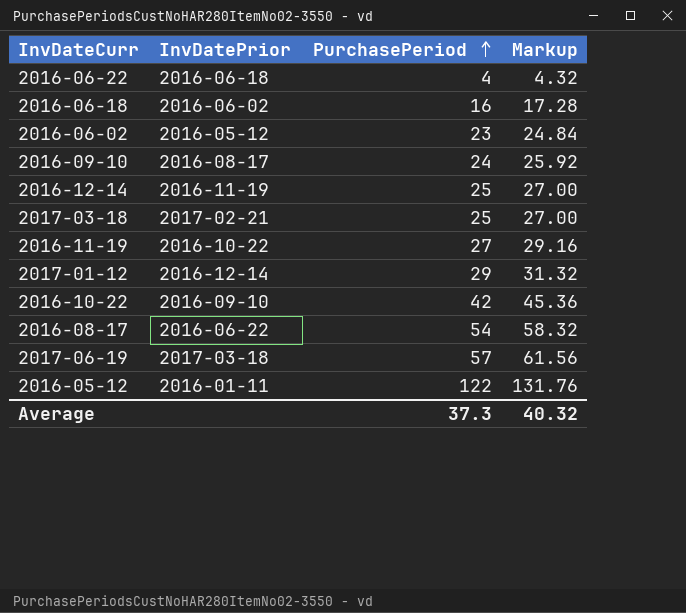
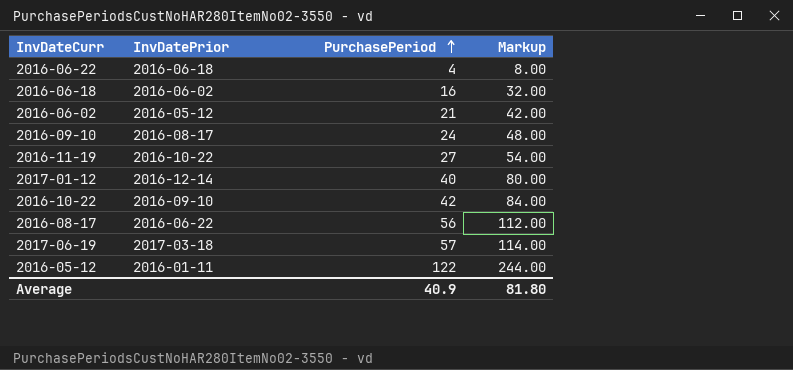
column Markup | formula: [PurchasePeriod] * 1.08 -> [PurchasePeriod] * 2
row 2016-12-14: 2016-11-19 | 25 | 27.00 -> none
row 2017-03-18: 2017-02-21 | 25 | 27.00 -> none
2016-06-02 | PurchasePeriod: 23 -> 21
2017-01-12 | PurchasePeriod: 29 -> 40
2016-08-17 | PurchasePeriod: 54 -> 56
Average | PurchasePeriod: 37.3 -> 40.9
Average | Markup: 40.32 -> 81.80

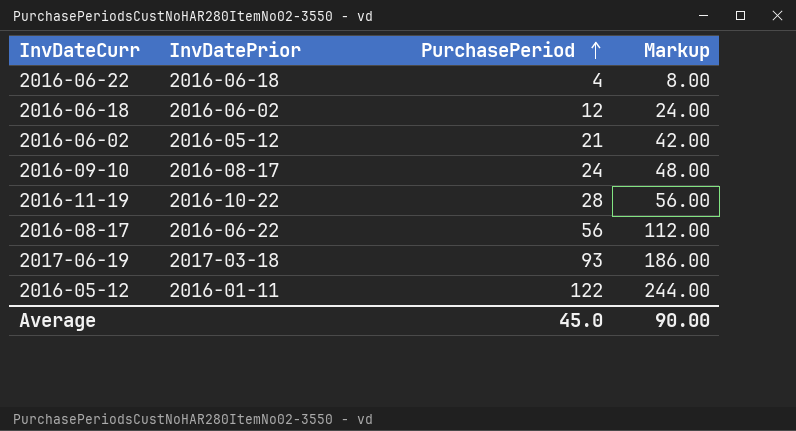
row 2017-01-12: 2016-12-14 | 40 | 80.00 -> none
row 2016-10-22: 2016-09-10 | 42 | 84.00 -> none
2016-06-18 | PurchasePeriod: 16 -> 12
2016-06-18 | Markup: 32.00 -> 24.00
2016-11-19 | PurchasePeriod: 27 -> 28
2016-11-19 | Markup: 54.00 -> 56.00
2017-06-19 | PurchasePeriod: 57 -> 93
2017-06-19 | Markup: 114.00 -> 186.00
Average | PurchasePeriod: 40.9 -> 45.0
Average | Markup: 81.80 -> 90.00

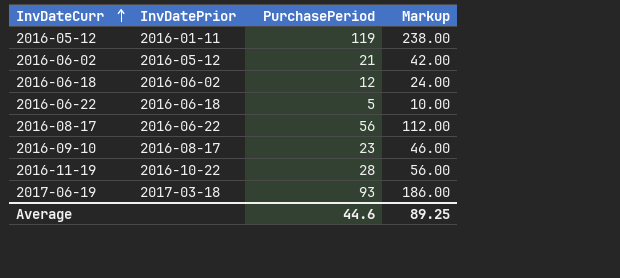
row order: PurchasePeriod ascending -> InvDateCurr ascending
2016-05-12 | PurchasePeriod: 122 -> 119
2016-05-12 | Markup: 244.00 -> 238.00
2016-06-22 | PurchasePeriod: 4 -> 5
2016-06-22 | Markup: 8.00 -> 10.00
2016-09-10 | PurchasePeriod: 24 -> 23
2016-09-10 | Markup: 48.00 -> 46.00
Average | PurchasePeriod: 45.0 -> 44.6
Average | Markup: 90.00 -> 89.25

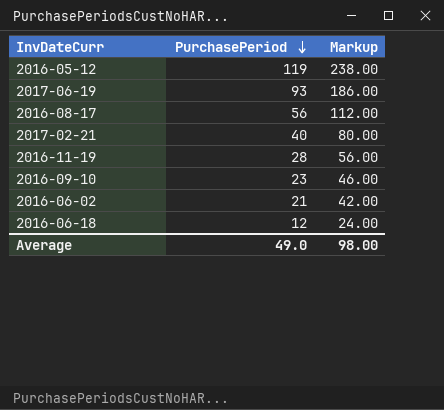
row order: InvDateCurr ascending -> PurchasePeriod descending
column InvDatePrior | position: 2 -> none
row 2016-06-22: 2016-06-18 | 5 | 10.00 -> none
row 2017-02-21: none -> 40 | 80.00
Average | PurchasePeriod: 44.6 -> 49.0
Average | Markup: 89.25 -> 98.00

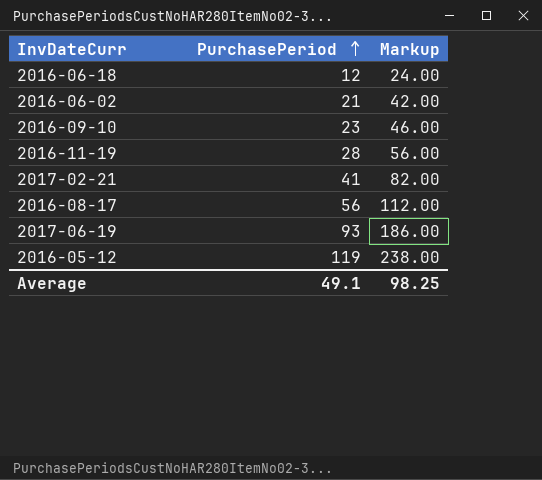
row order: PurchasePeriod descending -> PurchasePeriod ascending
2017-02-21 | PurchasePeriod: 40 -> 41
2017-02-21 | Markup: 80.00 -> 82.00
Average | PurchasePeriod: 49.0 -> 49.1
Average | Markup: 98.00 -> 98.25

